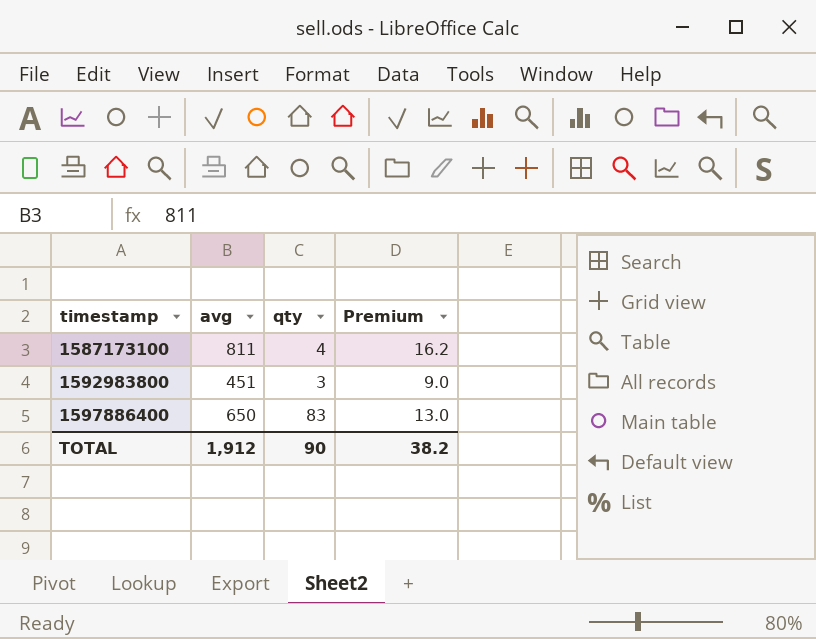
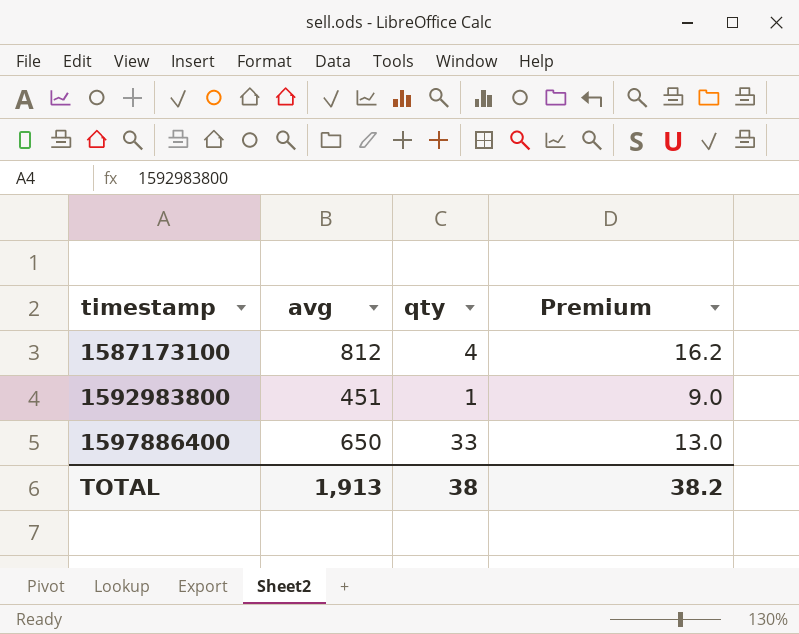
1587173100 | avg: 811 -> 812
1592983800 | qty: 3 -> 1
1597886400 | qty: 83 -> 33
TOTAL | avg: 1,912 -> 1,913
TOTAL | qty: 90 -> 38

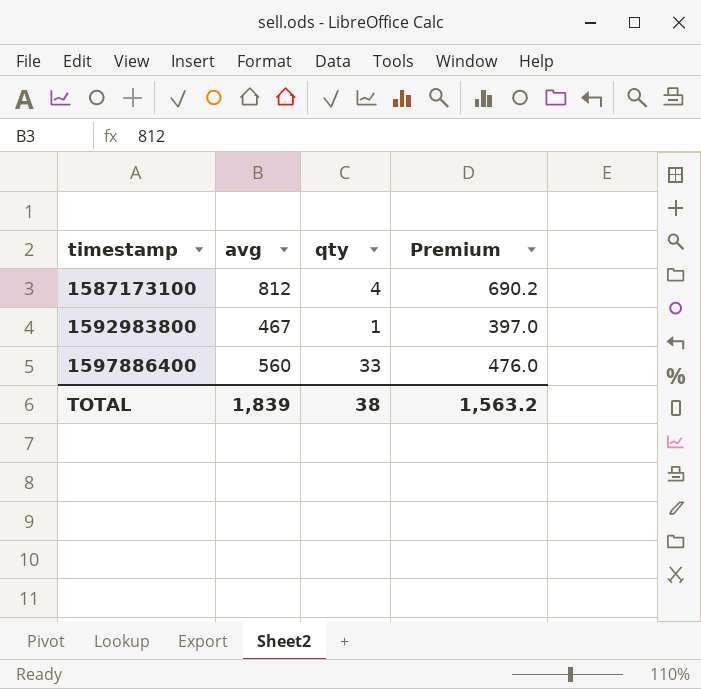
column Premium | formula: [avg] * 0.02 -> [avg] * 0.85
1592983800 | avg: 451 -> 467
1597886400 | avg: 650 -> 560
TOTAL | avg: 1,913 -> 1,839
TOTAL | Premium: 38.2 -> 1,563.2

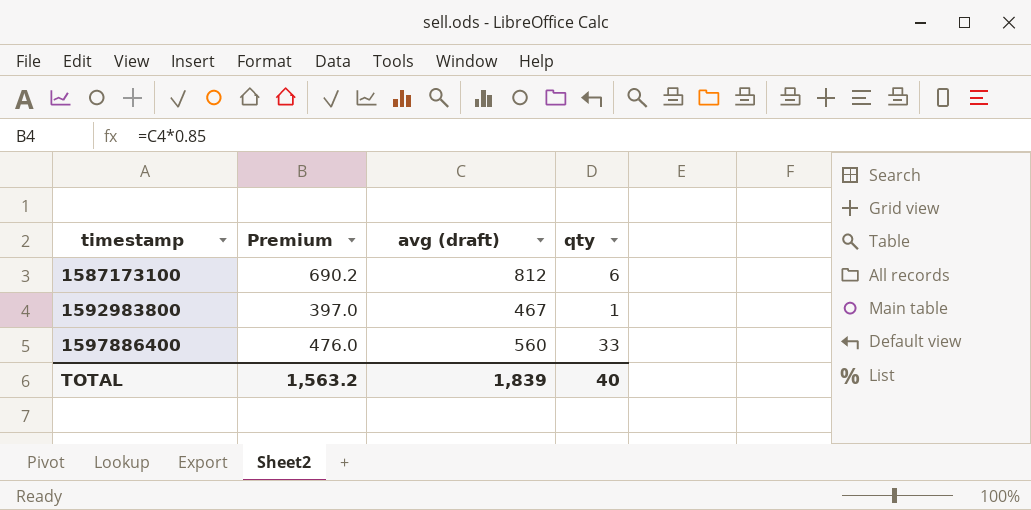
column Premium | position: 4 -> 2
column name: avg -> avg (draft)
1587173100 | qty: 4 -> 6
TOTAL | qty: 38 -> 40

